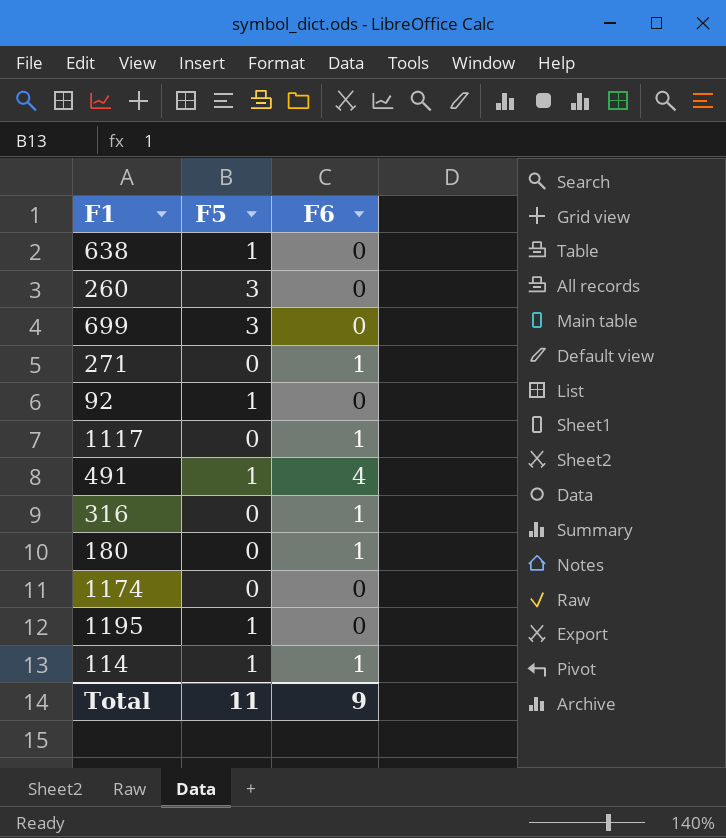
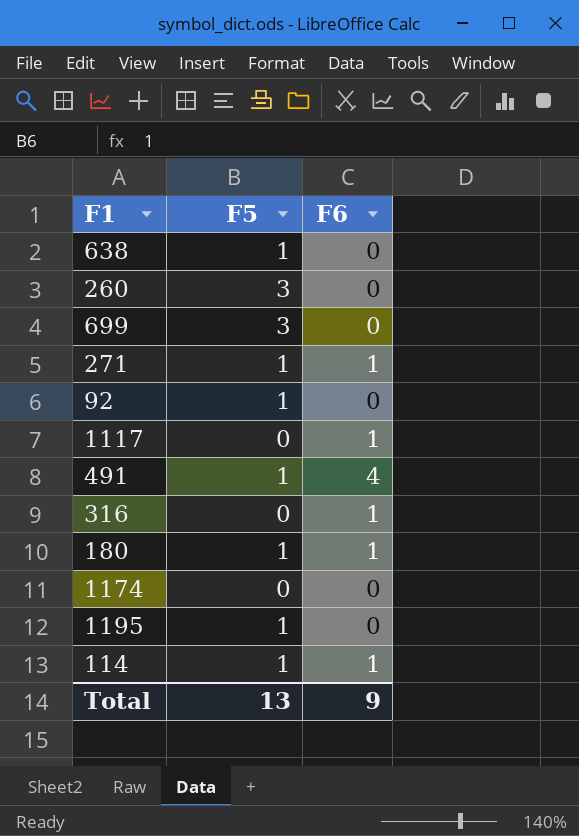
271 | F5: 0 -> 1
180 | F5: 0 -> 1
Total | F5: 11 -> 13

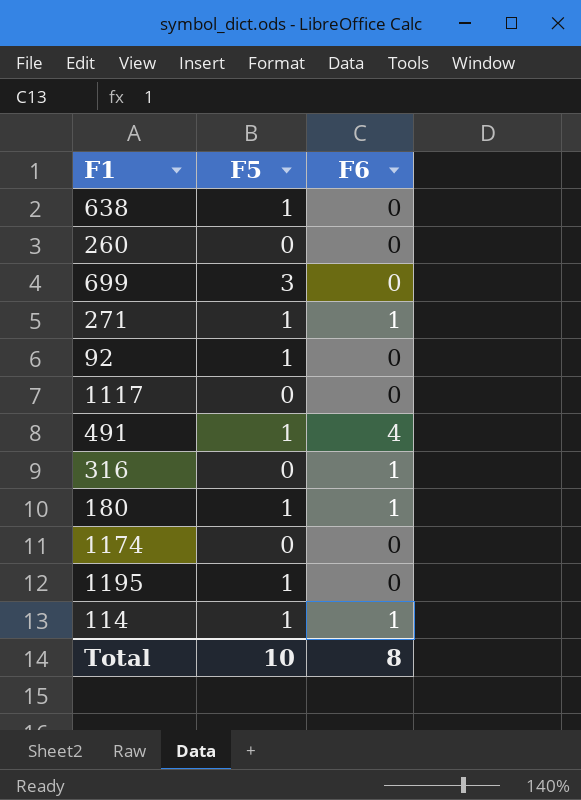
260 | F5: 3 -> 0
1117 | F6: 1 -> 0
Total | F5: 13 -> 10
Total | F6: 9 -> 8

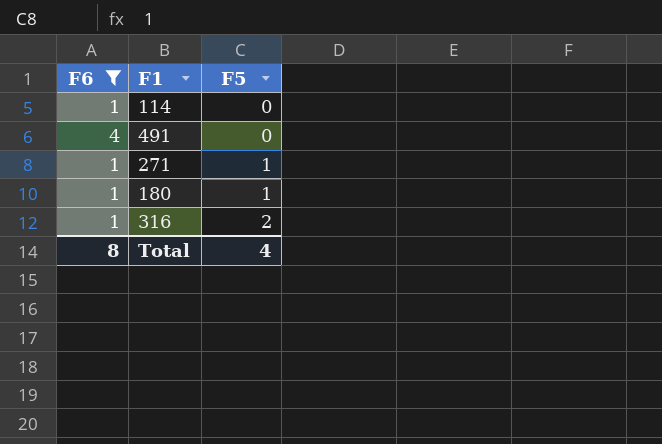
filter: none -> F6 != 0
row order: none -> F5 ascending
column F6 | position: 3 -> 1
114 | F5: 1 -> 0
491 | F5: 1 -> 0
316 | F5: 0 -> 2
Total | F5: 10 -> 4

